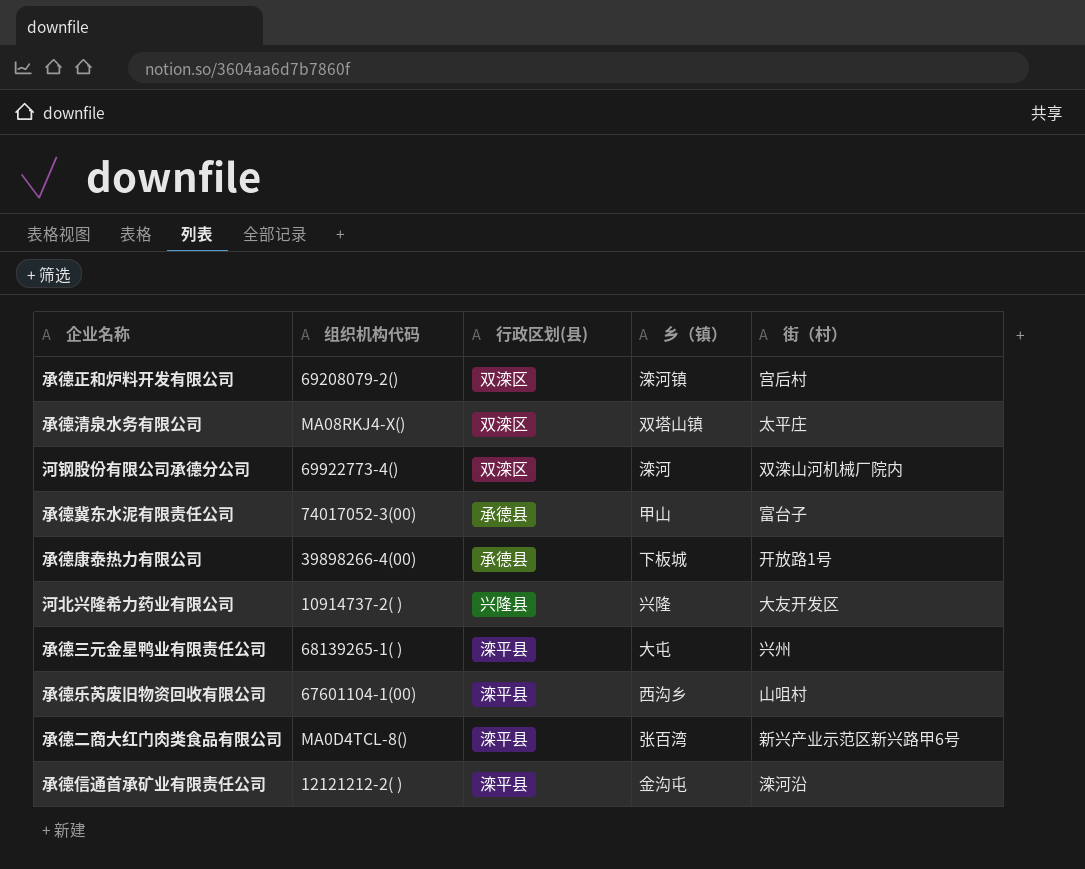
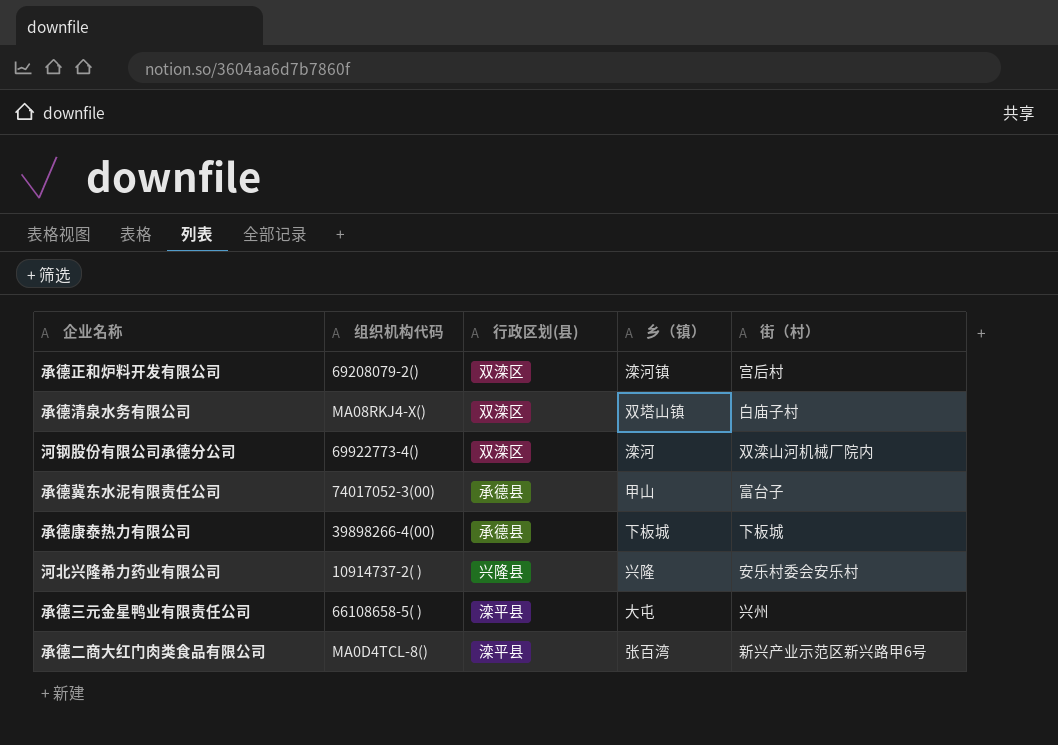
row 承德乐芮废旧物资回收有限公司: 67601104-1(00) | 滦平县 | 西沟乡 | 山咀村 -> none
row 承德信通首承矿业有限责任公司: 12121212-2( ) | 滦平县 | 金沟屯 | 滦河沿 -> none
承德清泉水务有限公司 | 街（村）: 太平庄 -> 白庙子村
承德康泰热力有限公司 | 街（村）: 开放路1号 -> 下板城
河北兴隆希力药业有限公司 | 街（村）: 大友开发区 -> 安乐村委会安乐村
承德三元金星鸭业有限责任公司 | 组织机构代码: 68139265-1( ) -> 66108658-5( )

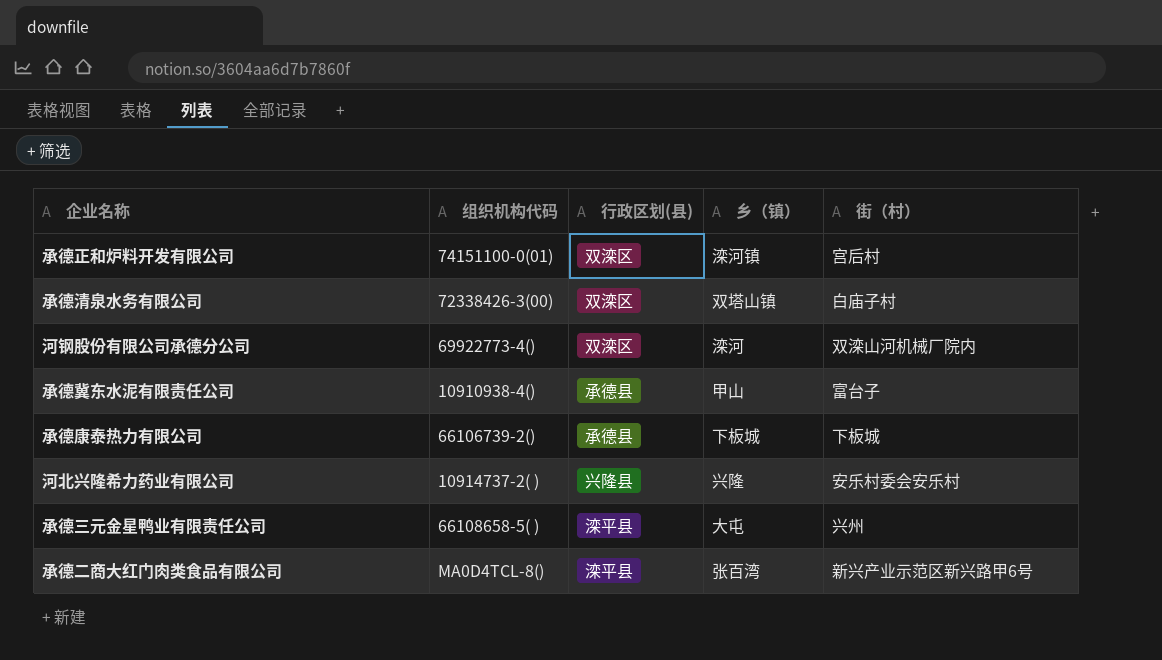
承德正和炉料开发有限公司 | 组织机构代码: 69208079-2() -> 74151100-0(01)
承德清泉水务有限公司 | 组织机构代码: MA08RKJ4-X() -> 72338426-3(00)
承德冀东水泥有限责任公司 | 组织机构代码: 74017052-3(00) -> 10910938-4()
承德康泰热力有限公司 | 组织机构代码: 39898266-4(00) -> 66106739-2()

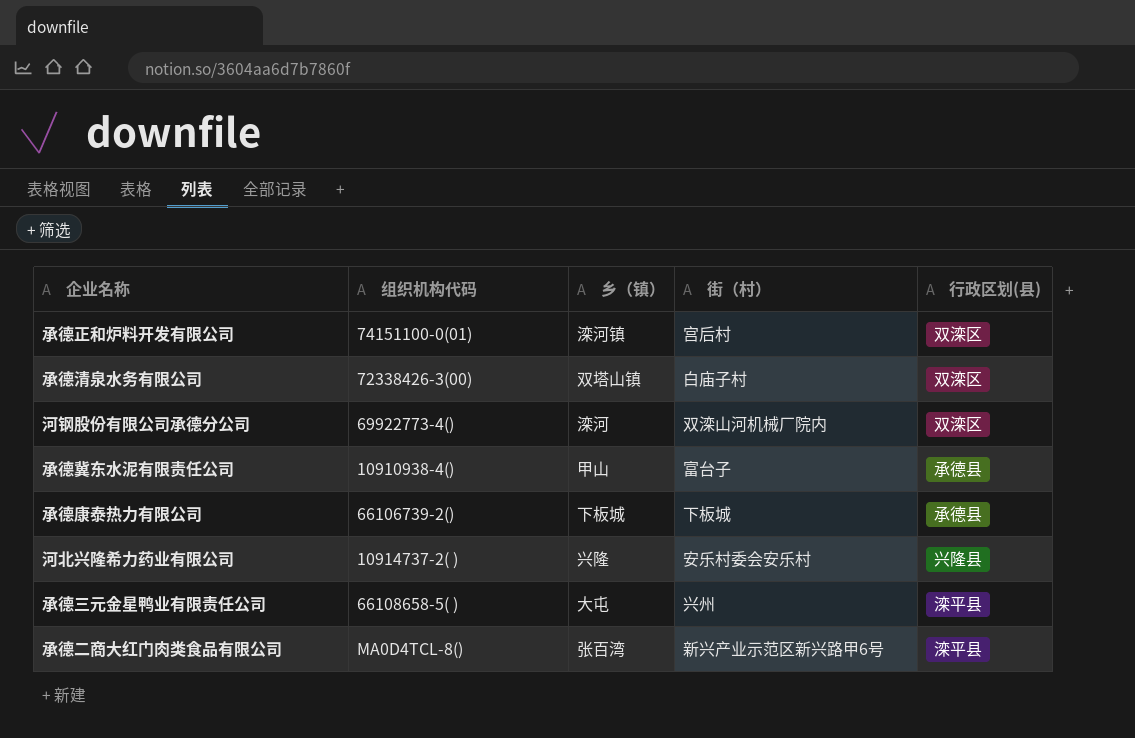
column 行政区划(县) | position: 3 -> 5

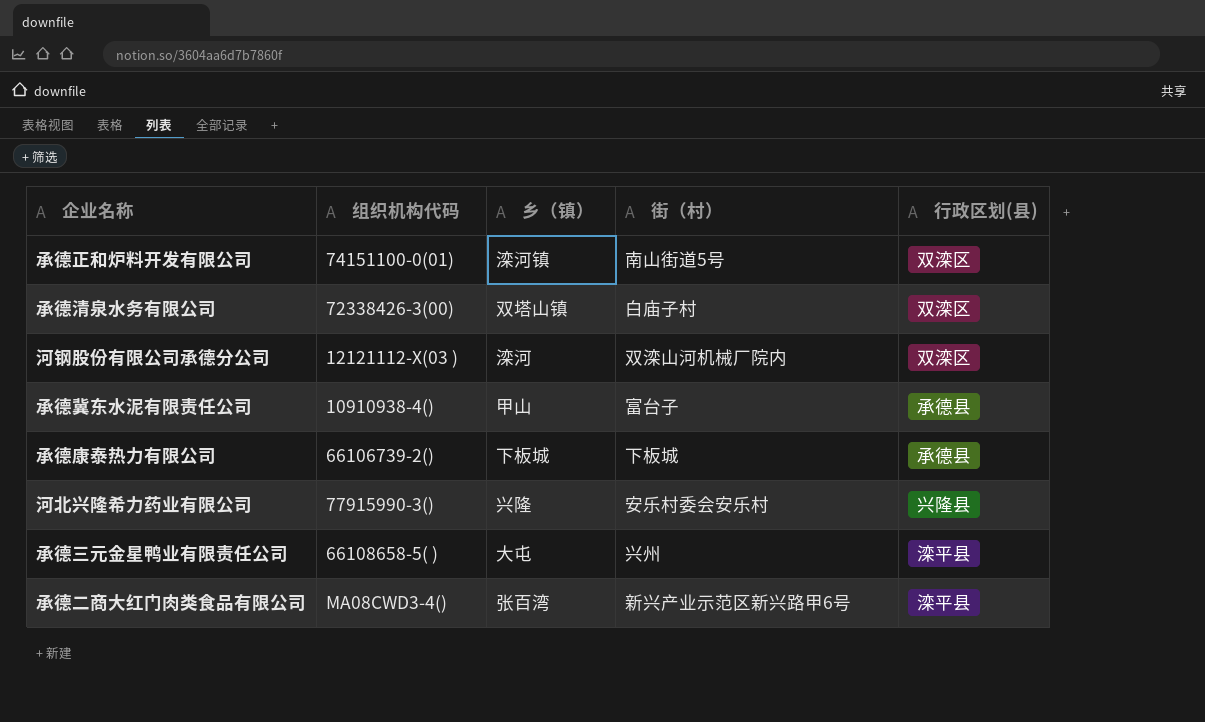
承德正和炉料开发有限公司 | 街（村）: 宫后村 -> 南山街道5号
河钢股份有限公司承德分公司 | 组织机构代码: 69922773-4() -> 12121112-X(03 )
河北兴隆希力药业有限公司 | 组织机构代码: 10914737-2( ) -> 77915990-3()
承德二商大红门肉类食品有限公司 | 组织机构代码: MA0D4TCL-8() -> MA08CWD3-4()

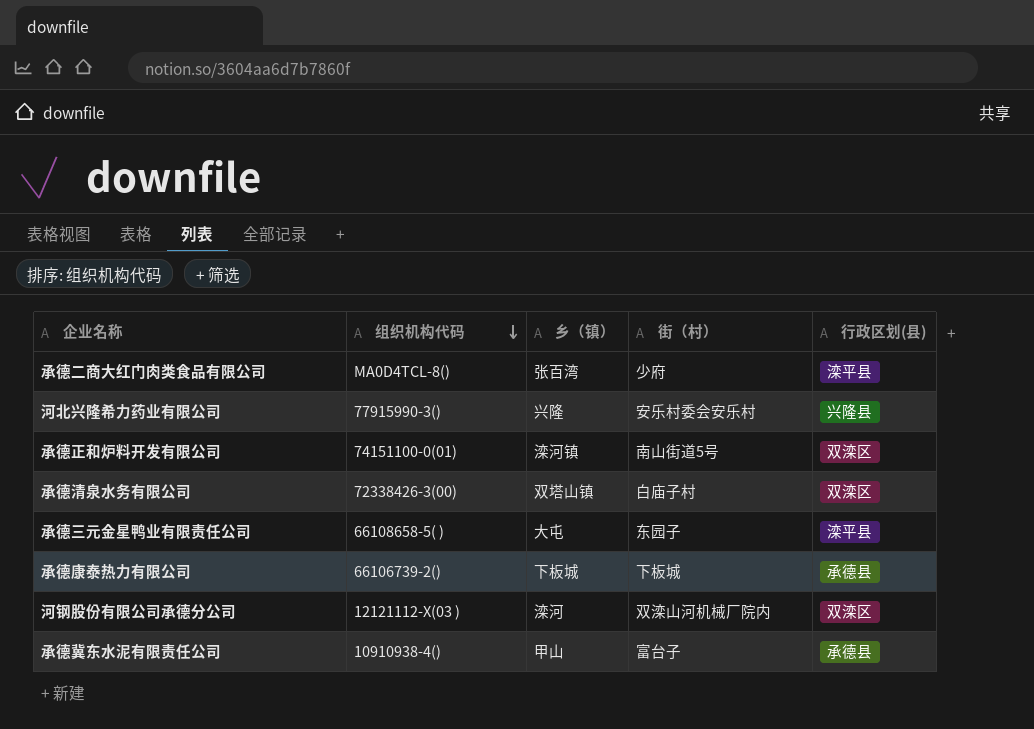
row order: none -> 组织机构代码 descending
承德二商大红门肉类食品有限公司 | 组织机构代码: MA08CWD3-4() -> MA0D4TCL-8()
承德二商大红门肉类食品有限公司 | 街（村）: 新兴产业示范区新兴路甲6号 -> 少府
承德三元金星鸭业有限责任公司 | 街（村）: 兴州 -> 东园子

